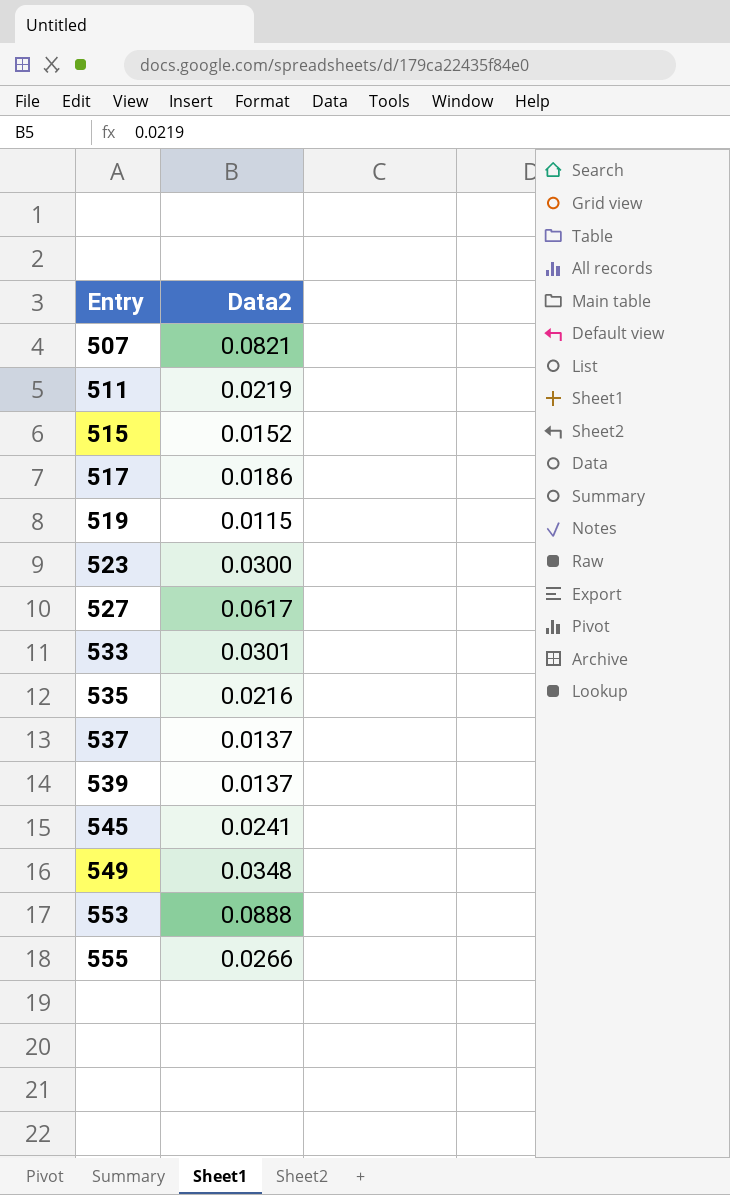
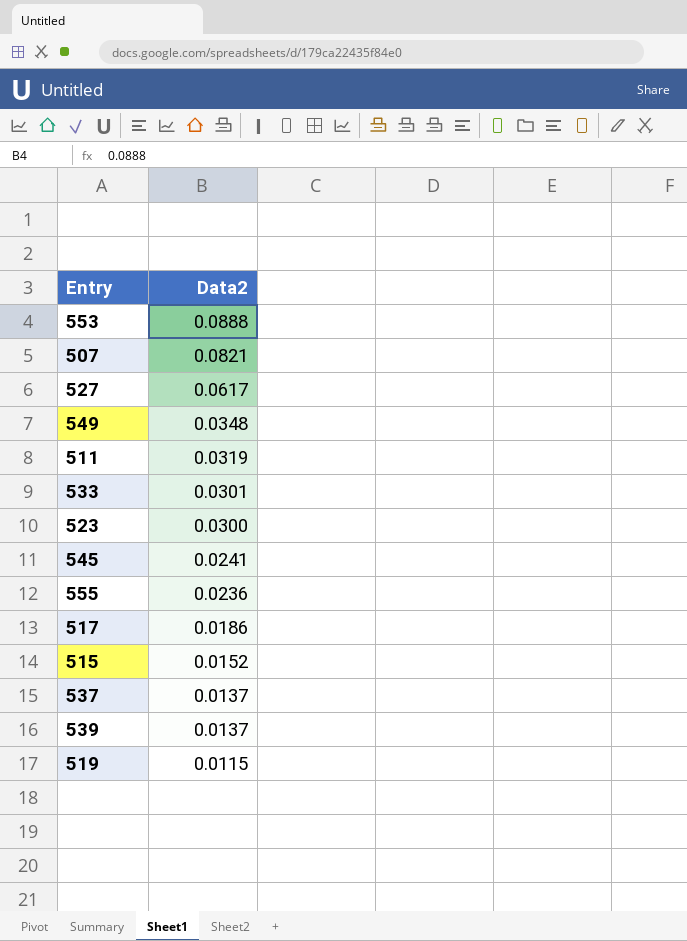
row order: Entry ascending -> Data2 descending
row 535: 0.0216 -> none
511 | Data2: 0.0219 -> 0.0319
555 | Data2: 0.0266 -> 0.0236

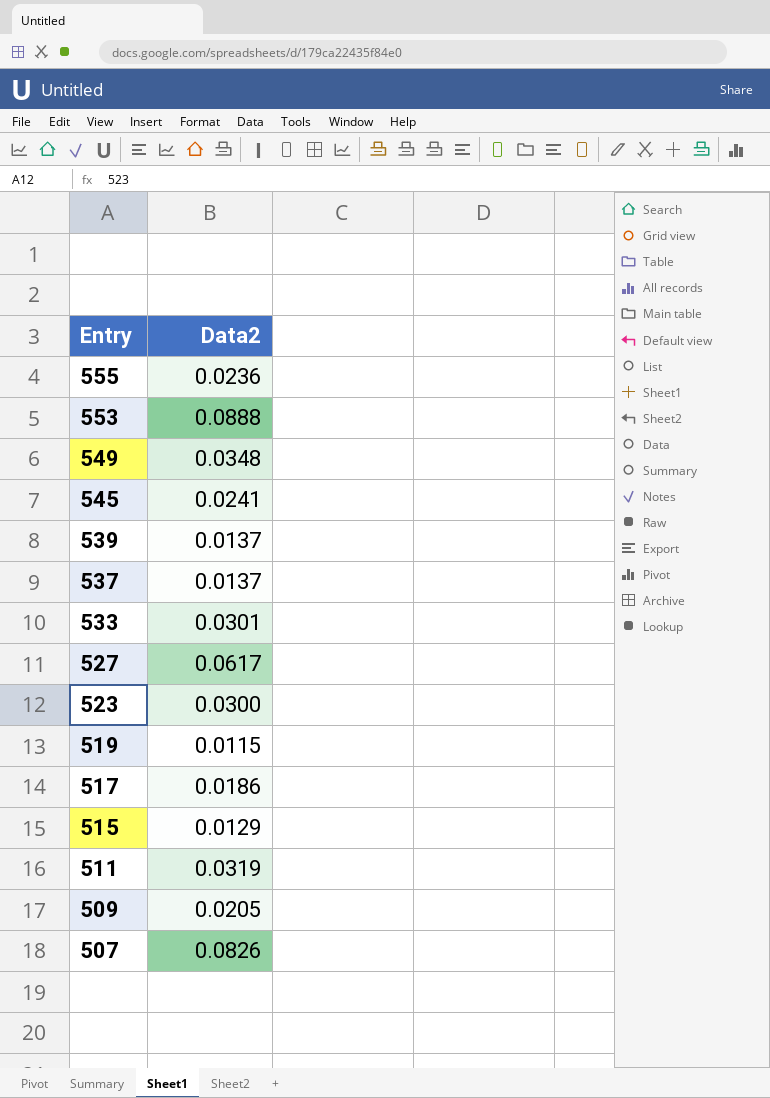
row order: Data2 descending -> Entry descending
515 | Data2: 0.0152 -> 0.0129
row 509: none -> 0.0205
507 | Data2: 0.0821 -> 0.0826

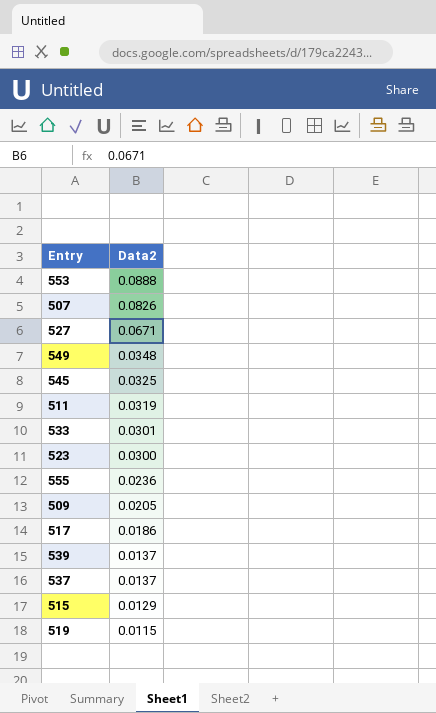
row order: Entry descending -> Data2 descending
527 | Data2: 0.0617 -> 0.0671
545 | Data2: 0.0241 -> 0.0325

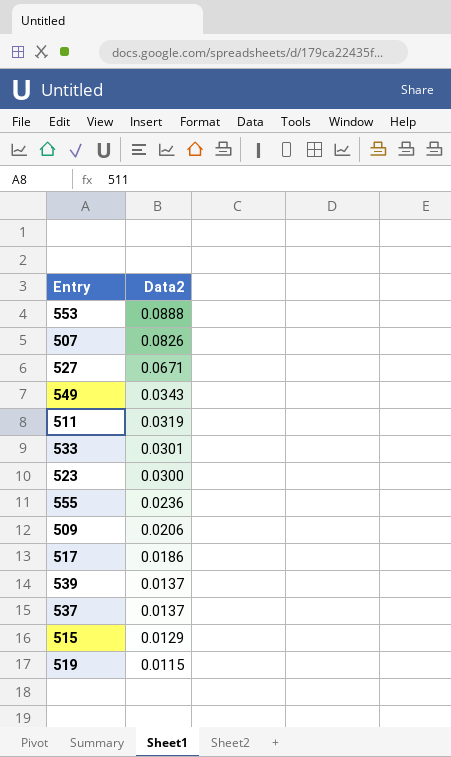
row 545: 0.0325 -> none
549 | Data2: 0.0348 -> 0.0343
509 | Data2: 0.0205 -> 0.0206

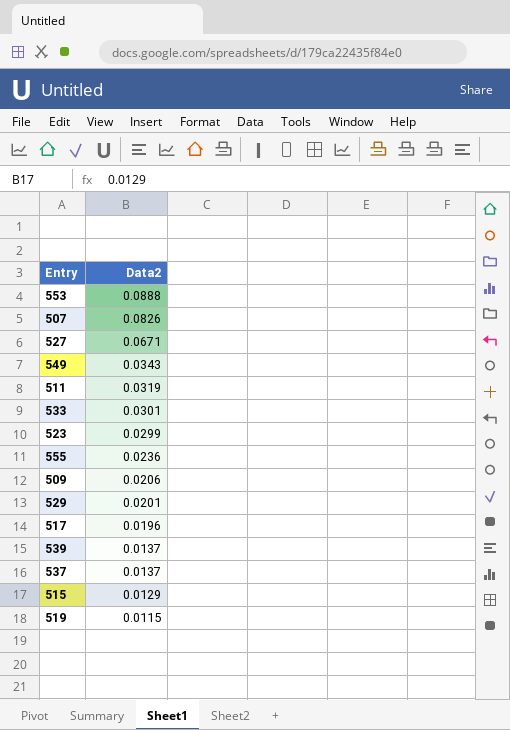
523 | Data2: 0.0300 -> 0.0299
row 529: none -> 0.0201
517 | Data2: 0.0186 -> 0.0196

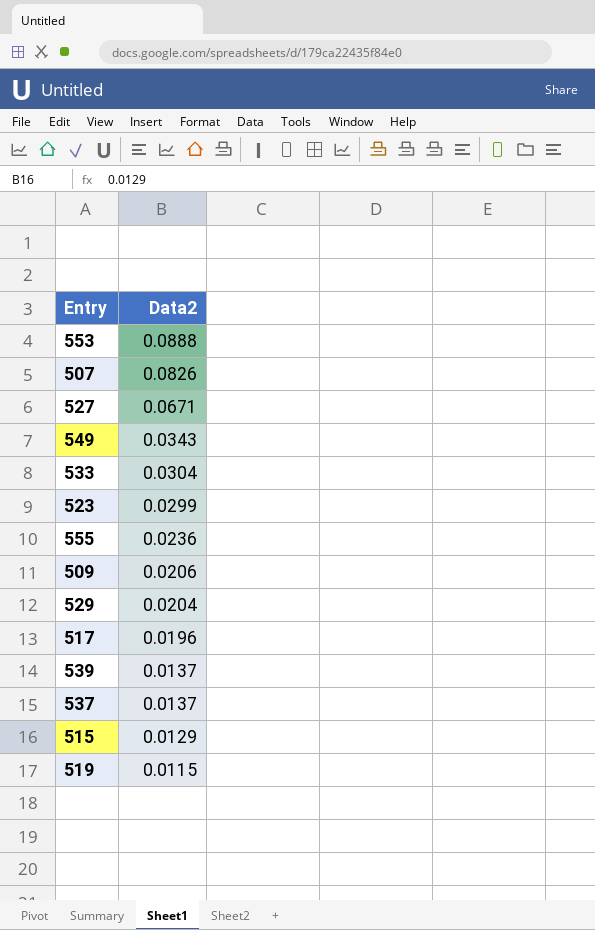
row 511: 0.0319 -> none
533 | Data2: 0.0301 -> 0.0304
529 | Data2: 0.0201 -> 0.0204

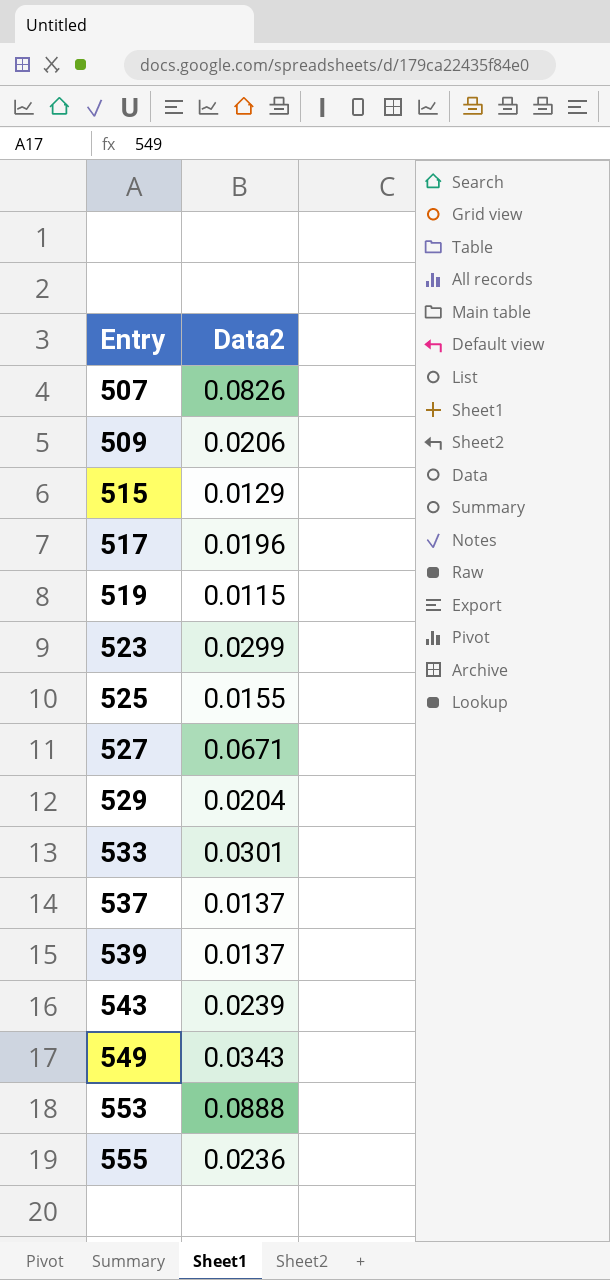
row order: Data2 descending -> Entry ascending
row 525: none -> 0.0155
533 | Data2: 0.0304 -> 0.0301
row 543: none -> 0.0239

